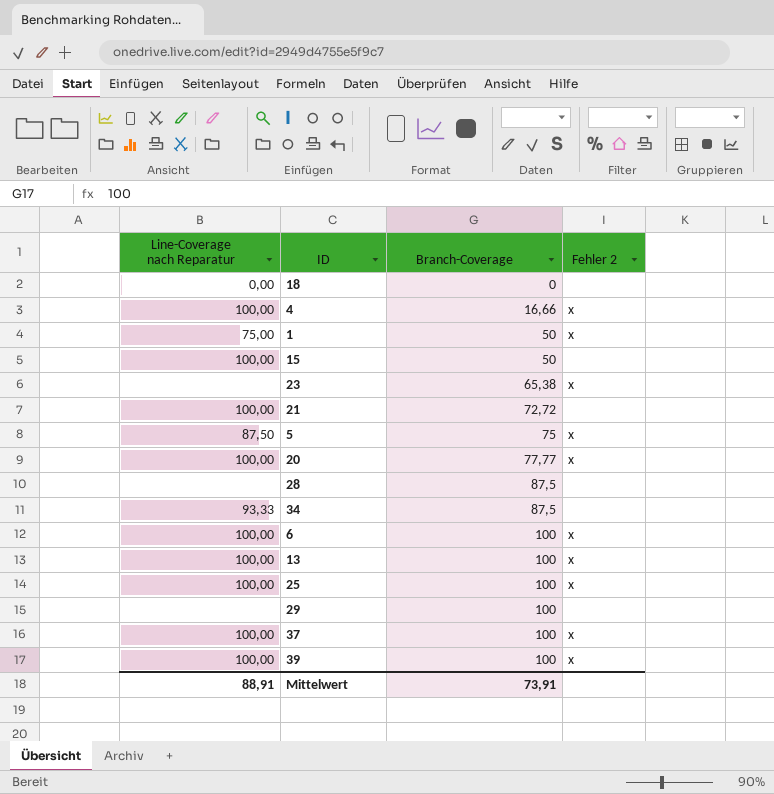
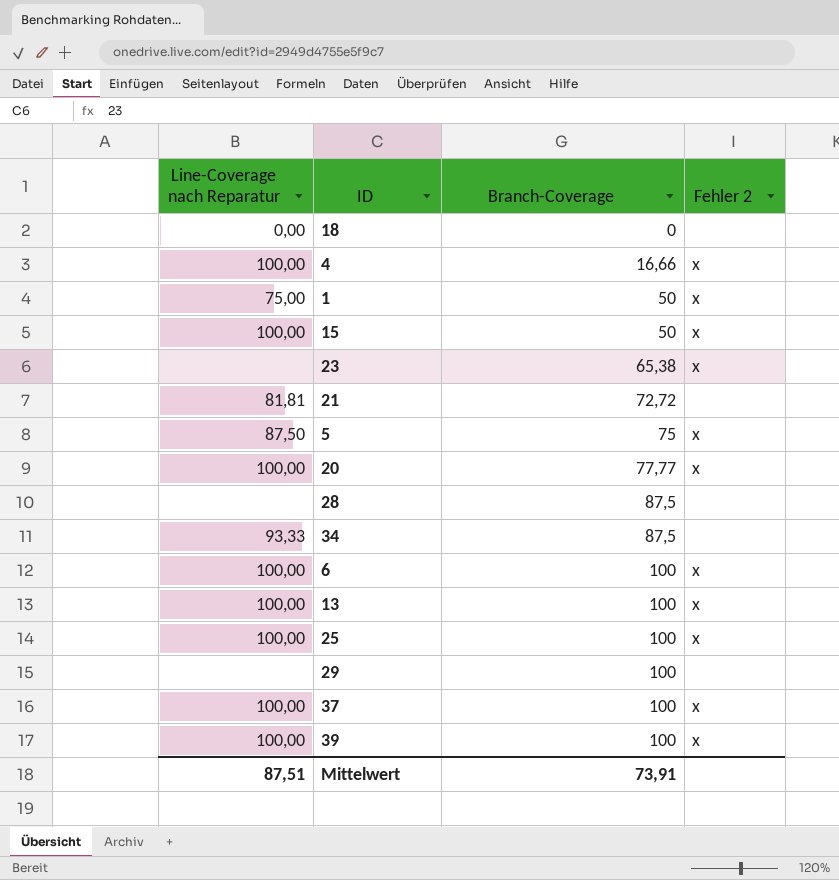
15 | Fehler 2: none -> x
21 | Line-Coverage nach Reparatur: 100,00 -> 81,81
Mittelwert | Line-Coverage nach Reparatur: 88,91 -> 87,51

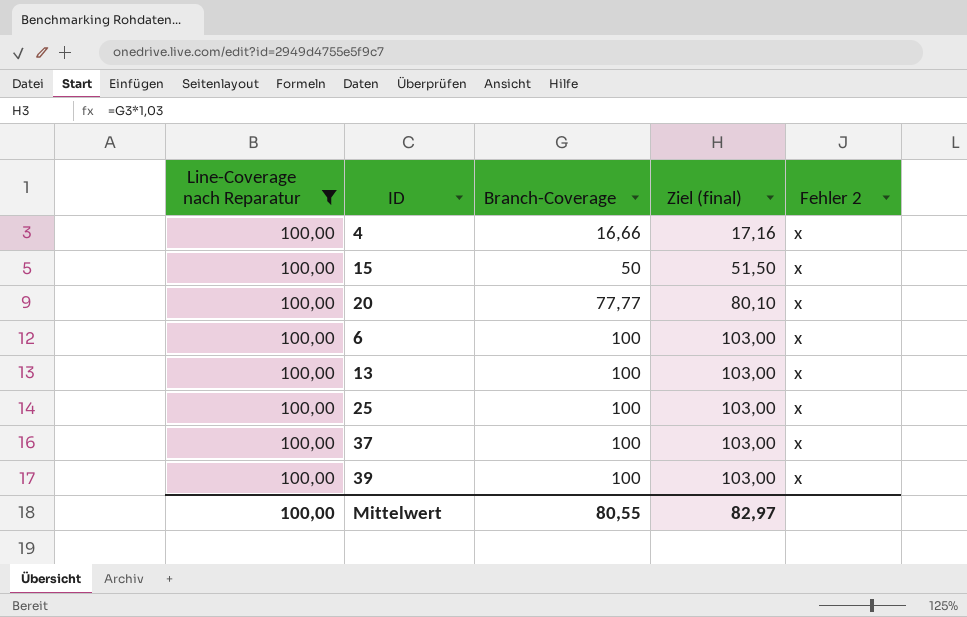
filter: none -> Line-Coverage nach Reparatur = 100,00
column Ziel (final) | formula: none -> [Branch-Coverage] * 1,03
Mittelwert | Line-Coverage nach Reparatur: 87,51 -> 100,00
Mittelwert | Branch-Coverage: 73,91 -> 80,55

